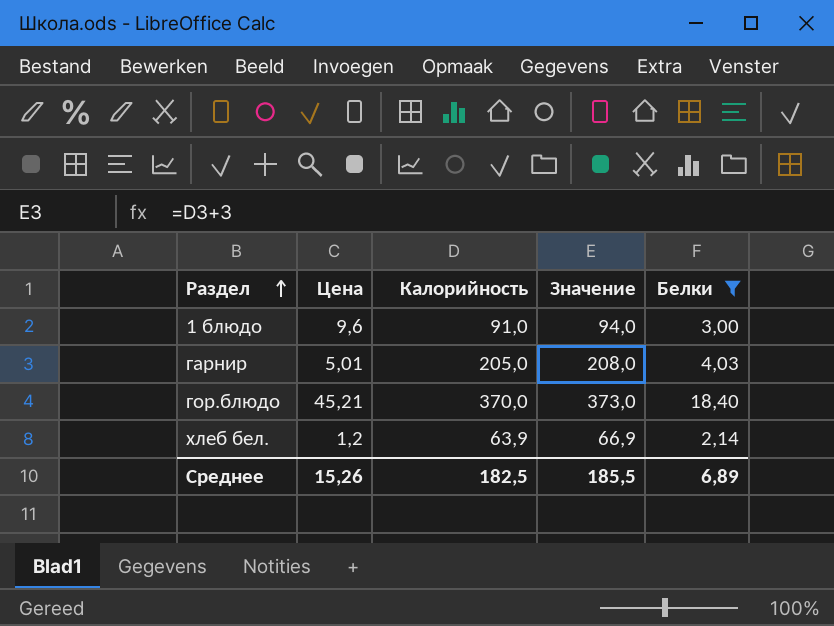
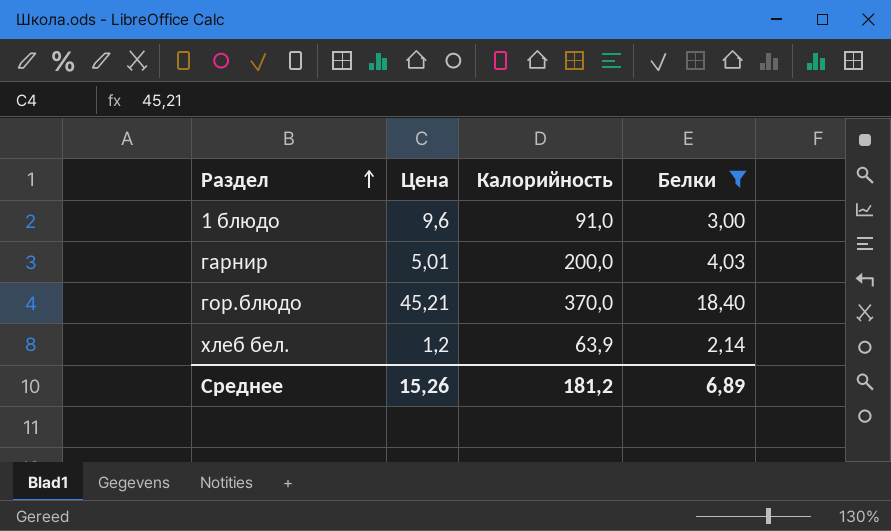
column Значение | formula: [Калорийность] + 3 -> none
гарнир | Калорийность: 205,0 -> 200,0
Среднее | Калорийность: 182,5 -> 181,2

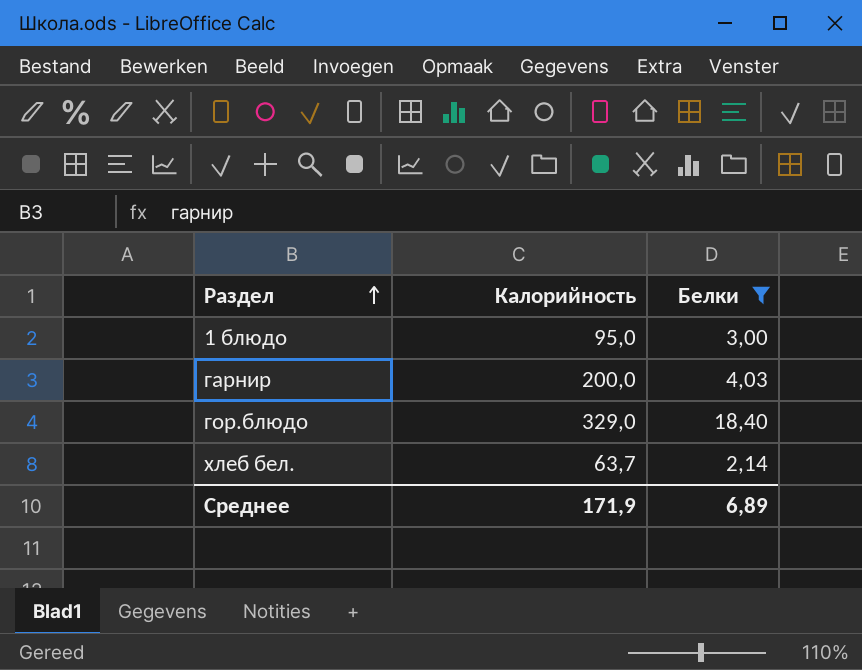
column Цена | position: 2 -> none
1 блюдо | Калорийность: 91,0 -> 95,0
гор.блюдо | Калорийность: 370,0 -> 329,0
хлеб бел. | Калорийность: 63,9 -> 63,7
Среднее | Калорийность: 181,2 -> 171,9

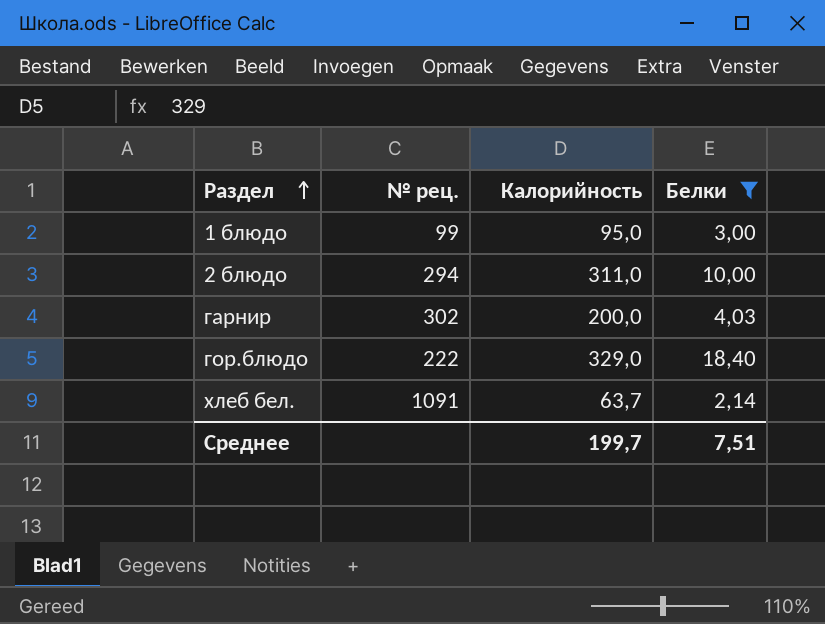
column № рец. | position: none -> 2
row 2 блюдо: none -> 294 | 311,0 | 10,00
Среднее | Калорийность: 171,9 -> 199,7
Среднее | Белки: 6,89 -> 7,51

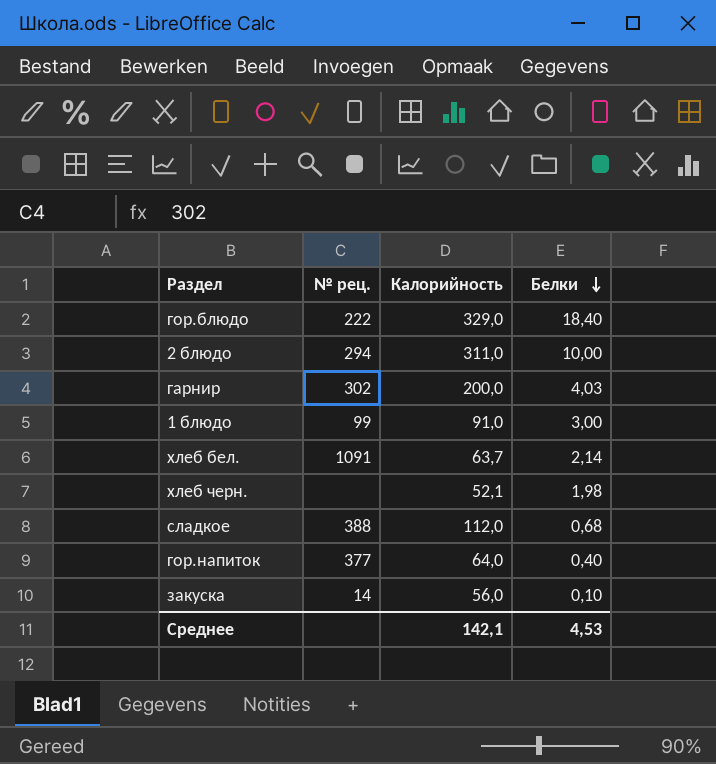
filter: Белки >= 2,14 -> none
row order: Раздел ascending -> Белки descending
1 блюдо | Калорийность: 95,0 -> 91,0
Среднее | Калорийность: 199,7 -> 142,1
Среднее | Белки: 7,51 -> 4,53

